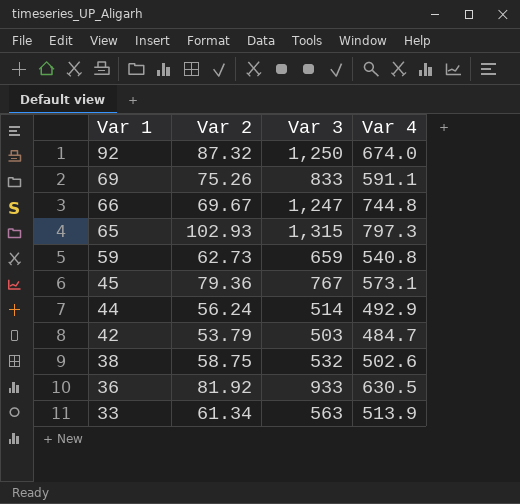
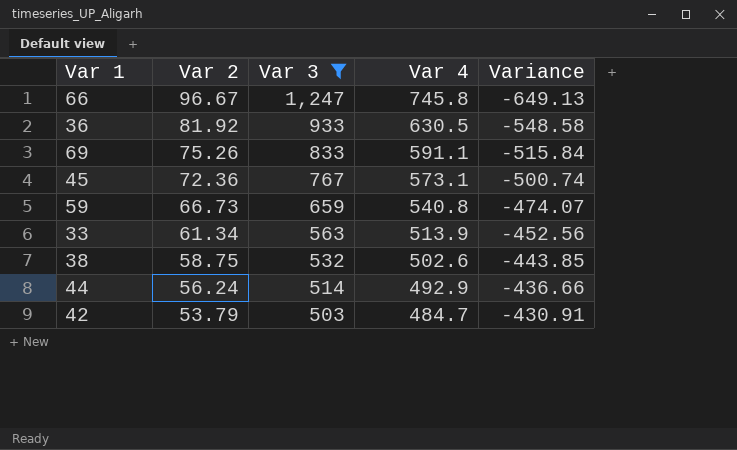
filter: none -> Var 3 <= 1,247
row order: Var 1 descending -> Var 2 descending
column Variance | formula: none -> [Var 2] - [Var 4]
66 | Var 2: 69.67 -> 96.67
66 | Var 4: 744.8 -> 745.8
45 | Var 2: 79.36 -> 72.36
59 | Var 2: 62.73 -> 66.73

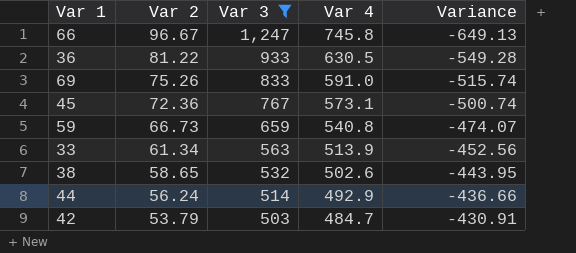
36 | Var 2: 81.92 -> 81.22
36 | Variance: -548.58 -> -549.28
69 | Var 4: 591.1 -> 591.0
69 | Variance: -515.84 -> -515.74
38 | Var 2: 58.75 -> 58.65
38 | Variance: -443.85 -> -443.95

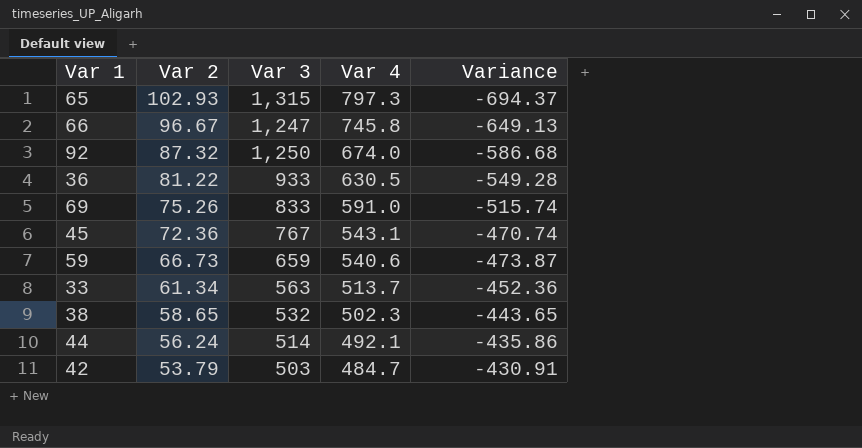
filter: Var 3 <= 1,247 -> none
45 | Var 4: 573.1 -> 543.1
45 | Variance: -500.74 -> -470.74
59 | Var 4: 540.8 -> 540.6
59 | Variance: -474.07 -> -473.87
33 | Var 4: 513.9 -> 513.7
33 | Variance: -452.56 -> -452.36
38 | Var 4: 502.6 -> 502.3
38 | Variance: -443.95 -> -443.65
44 | Var 4: 492.9 -> 492.1
44 | Variance: -436.66 -> -435.86

